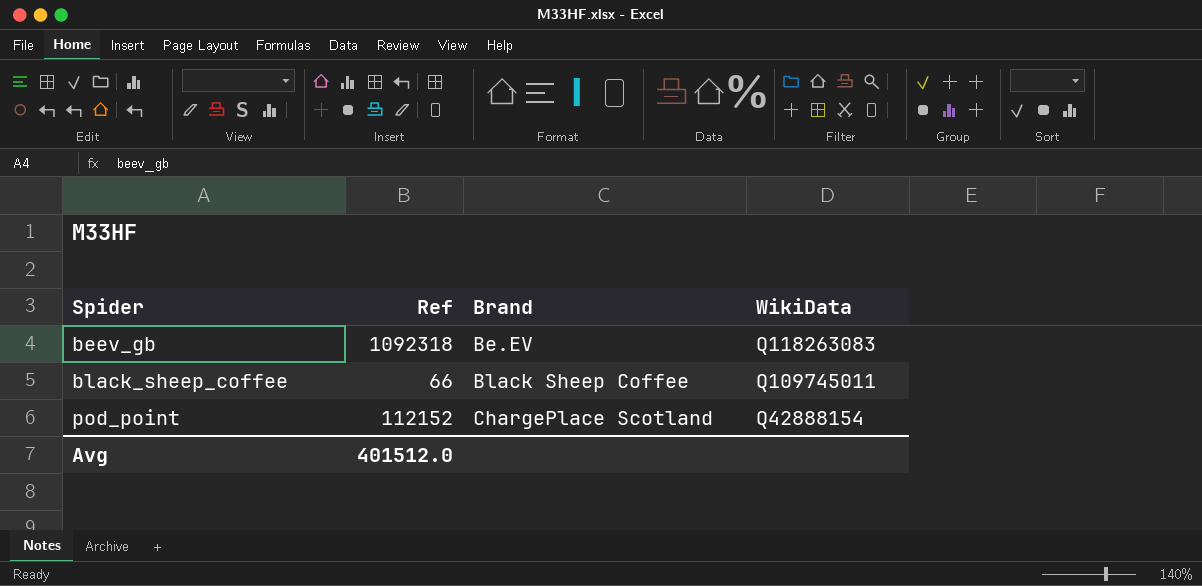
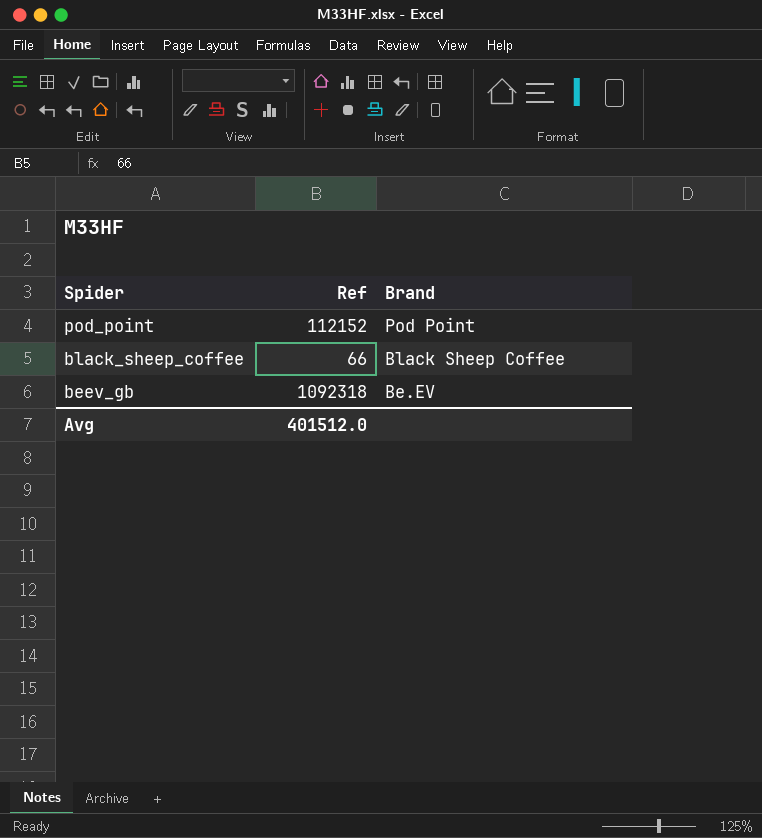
row order: Spider ascending -> Spider descending
column WikiData | position: 4 -> none
pod_point | Brand: ChargePlace Scotland -> Pod Point

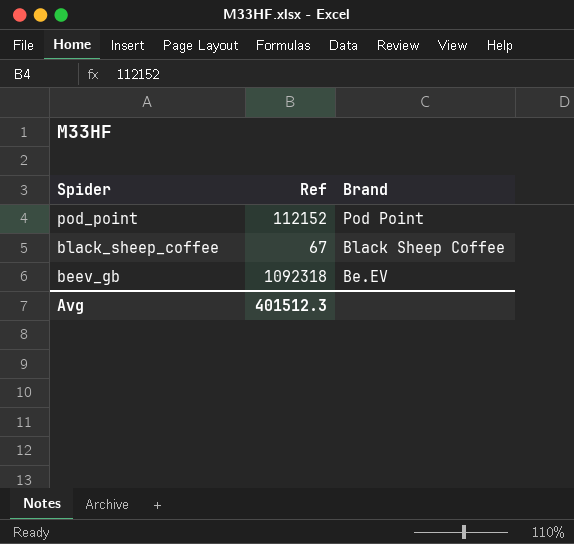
black_sheep_coffee | Ref: 66 -> 67
Avg | Ref: 401512.0 -> 401512.3

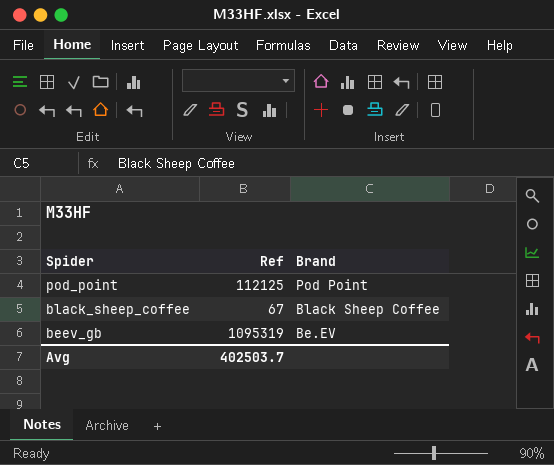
pod_point | Ref: 112152 -> 112125
beev_gb | Ref: 1092318 -> 1095319
Avg | Ref: 401512.3 -> 402503.7

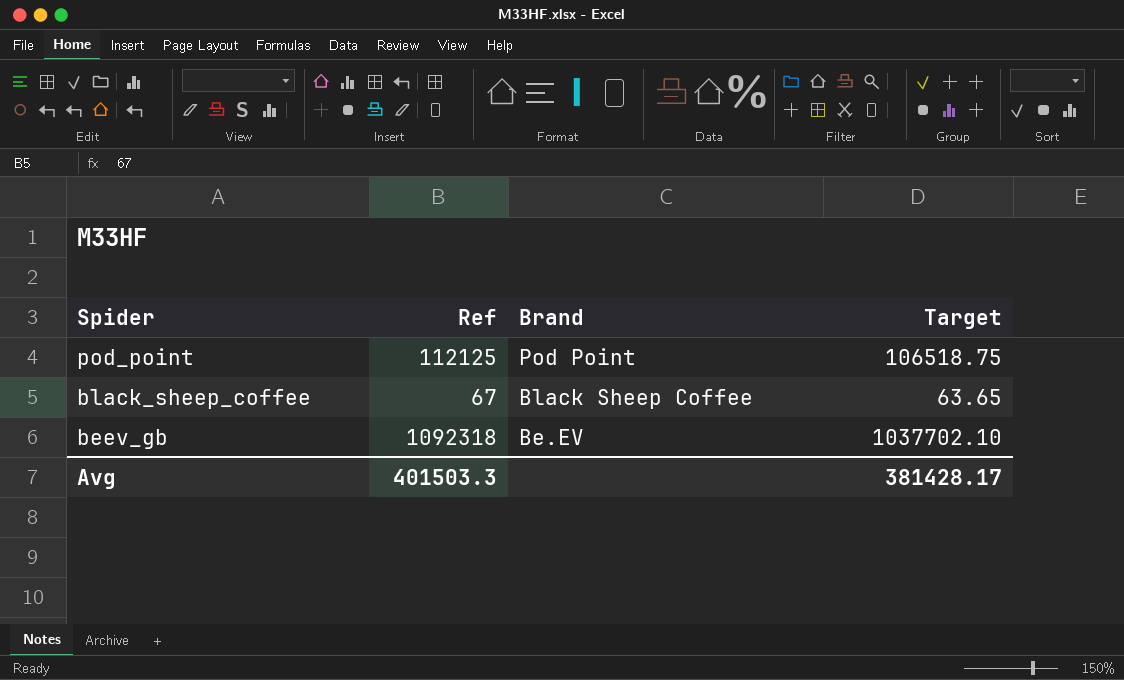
column Target | formula: none -> [Ref] * 0.95
beev_gb | Ref: 1095319 -> 1092318
Avg | Ref: 402503.7 -> 401503.3

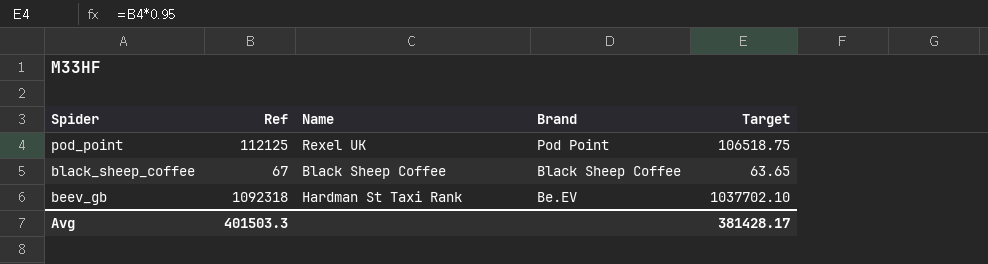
column Name | position: none -> 3

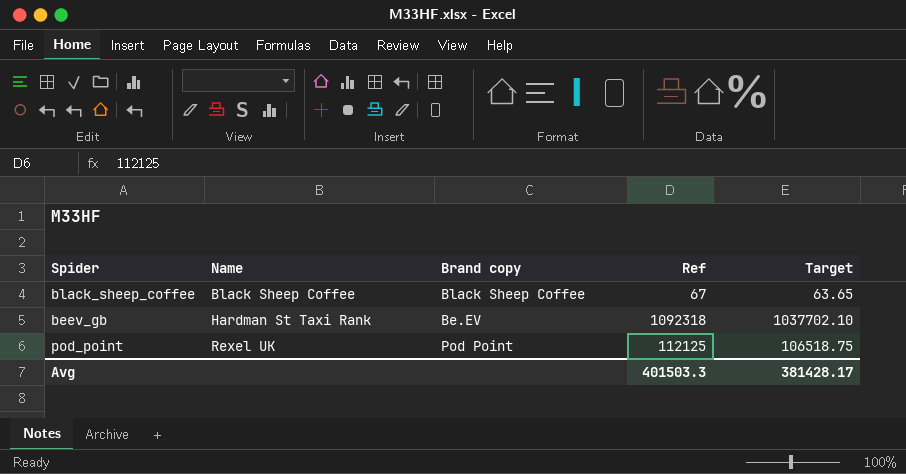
row order: Spider descending -> Name ascending
column name: Brand -> Brand copy
column Ref | position: 2 -> 4

